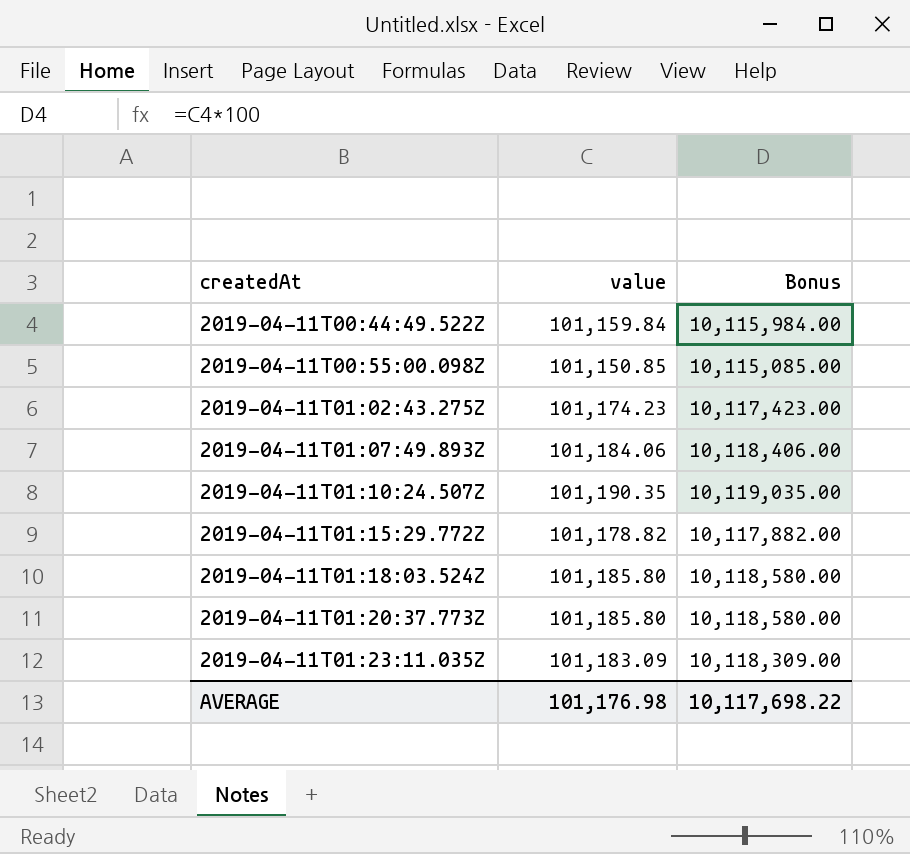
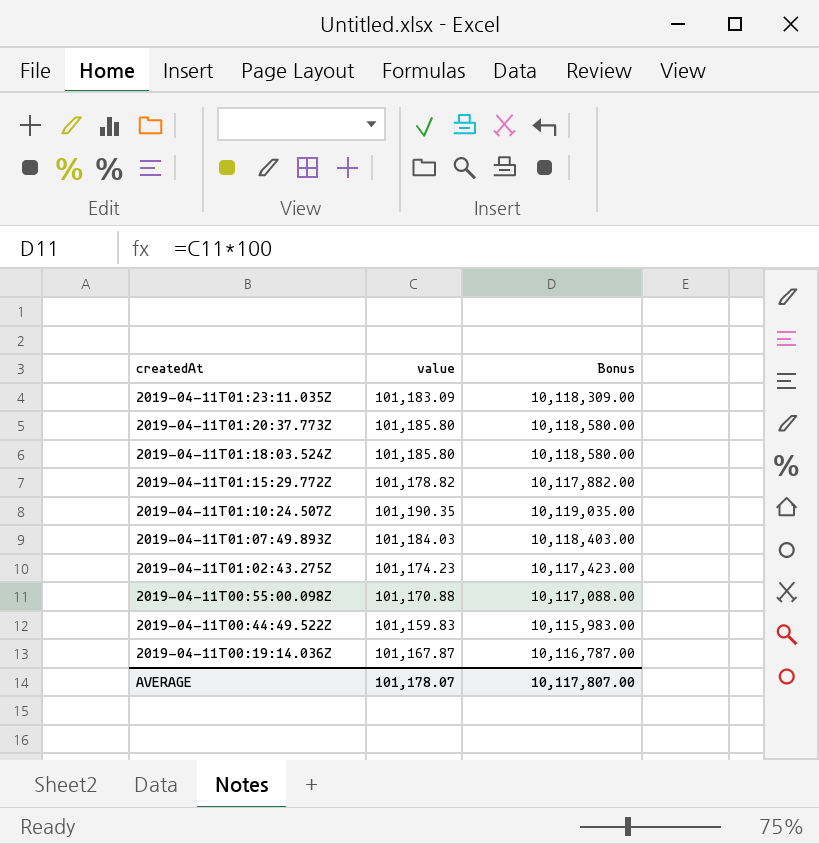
row order: createdAt ascending -> createdAt descending
2019-04-11T01:07:49.893Z | value: 101,184.06 -> 101,184.03
2019-04-11T01:07:49.893Z | Bonus: 10,118,406.00 -> 10,118,403.00
2019-04-11T00:55:00.098Z | value: 101,150.85 -> 101,170.88
2019-04-11T00:55:00.098Z | Bonus: 10,115,085.00 -> 10,117,088.00
2019-04-11T00:44:49.522Z | value: 101,159.84 -> 101,159.83
2019-04-11T00:44:49.522Z | Bonus: 10,115,984.00 -> 10,115,983.00
row 2019-04-11T00:19:14.036Z: none -> 101,167.87 | 10,116,787.00
AVERAGE | value: 101,176.98 -> 101,178.07
AVERAGE | Bonus: 10,117,698.22 -> 10,117,807.00

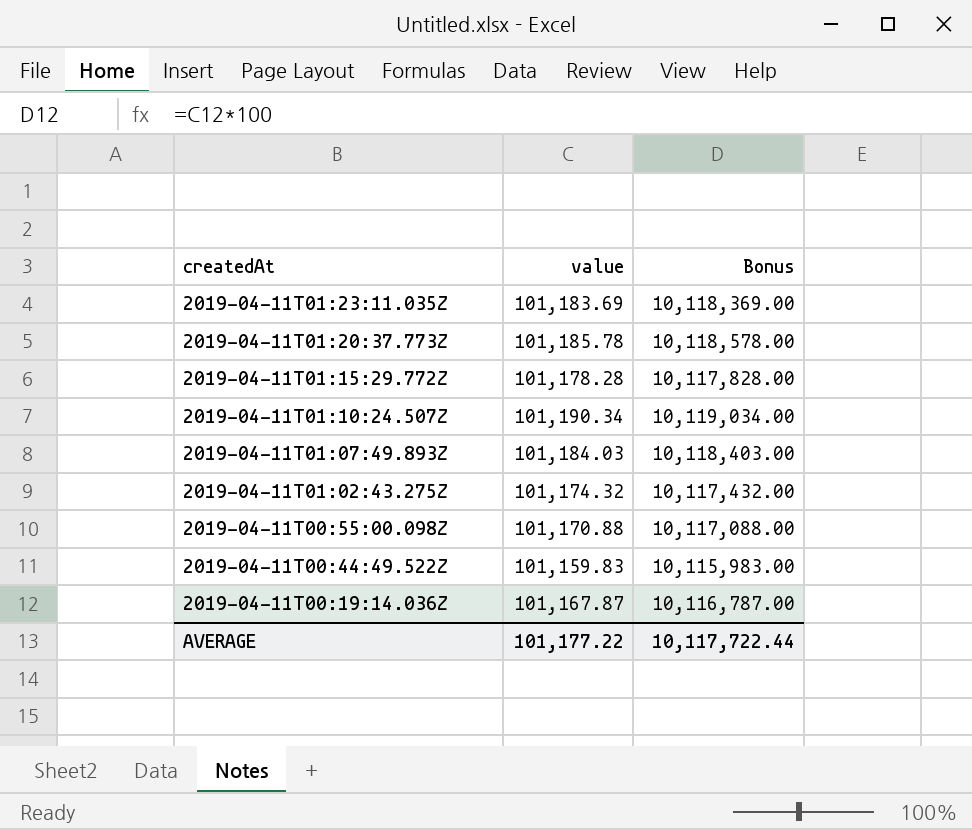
row 2019-04-11T01:18:03.524Z: 101,185.80 | 10,118,580.00 -> none
2019-04-11T01:23:11.035Z | value: 101,183.09 -> 101,183.69
2019-04-11T01:23:11.035Z | Bonus: 10,118,309.00 -> 10,118,369.00
2019-04-11T01:20:37.773Z | value: 101,185.80 -> 101,185.78
2019-04-11T01:20:37.773Z | Bonus: 10,118,580.00 -> 10,118,578.00
2019-04-11T01:15:29.772Z | value: 101,178.82 -> 101,178.28
2019-04-11T01:15:29.772Z | Bonus: 10,117,882.00 -> 10,117,828.00
2019-04-11T01:10:24.507Z | value: 101,190.35 -> 101,190.34
2019-04-11T01:10:24.507Z | Bonus: 10,119,035.00 -> 10,119,034.00
2019-04-11T01:02:43.275Z | value: 101,174.23 -> 101,174.32
2019-04-11T01:02:43.275Z | Bonus: 10,117,423.00 -> 10,117,432.00
AVERAGE | value: 101,178.07 -> 101,177.22
AVERAGE | Bonus: 10,117,807.00 -> 10,117,722.44

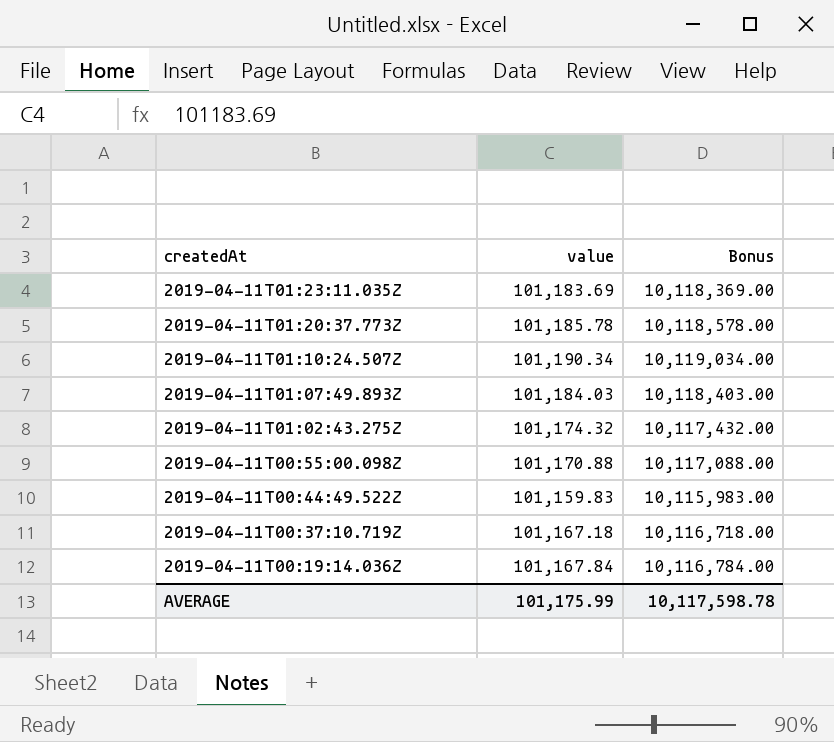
row 2019-04-11T01:15:29.772Z: 101,178.28 | 10,117,828.00 -> none
row 2019-04-11T00:37:10.719Z: none -> 101,167.18 | 10,116,718.00
2019-04-11T00:19:14.036Z | value: 101,167.87 -> 101,167.84
2019-04-11T00:19:14.036Z | Bonus: 10,116,787.00 -> 10,116,784.00
AVERAGE | value: 101,177.22 -> 101,175.99
AVERAGE | Bonus: 10,117,722.44 -> 10,117,598.78

